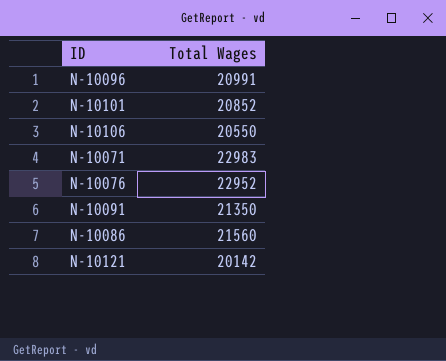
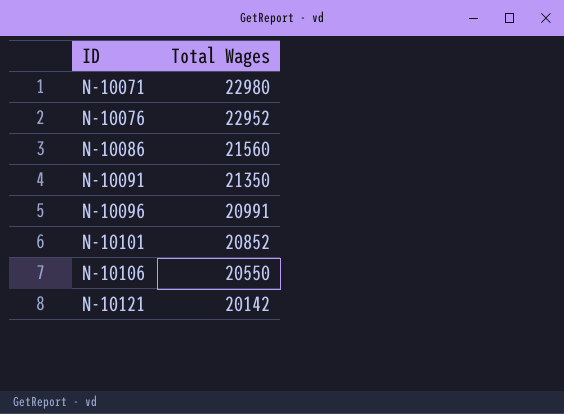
row order: none -> ID ascending
N-10071 | Total Wages: 22983 -> 22980

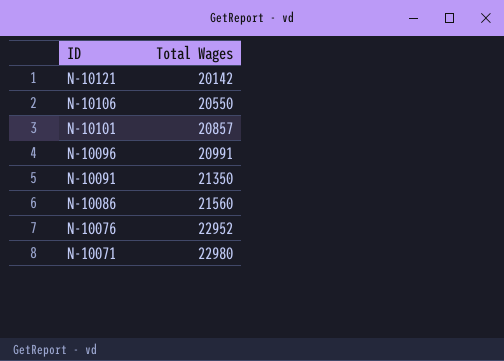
row order: ID ascending -> ID descending
N-10101 | Total Wages: 20852 -> 20857

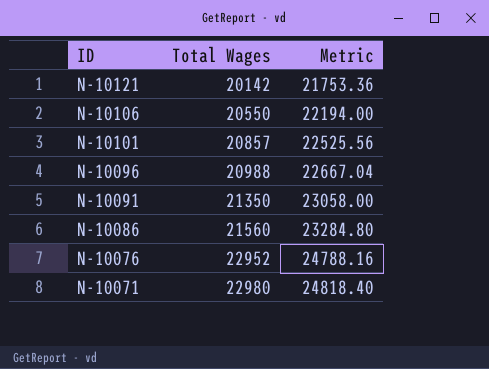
column Metric | formula: none -> [Total Wages] * 1.08
N-10096 | Total Wages: 20991 -> 20988

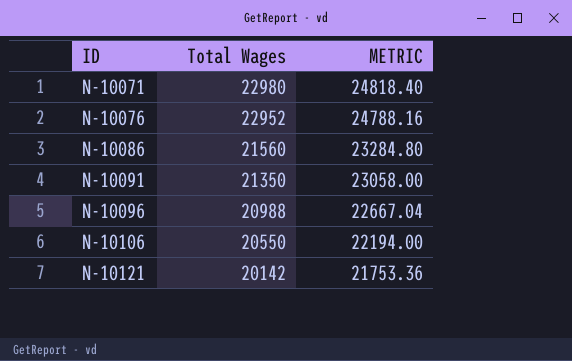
row order: ID descending -> ID ascending
column name: Metric -> METRIC
row N-10101: 20857 | 22525.56 -> none

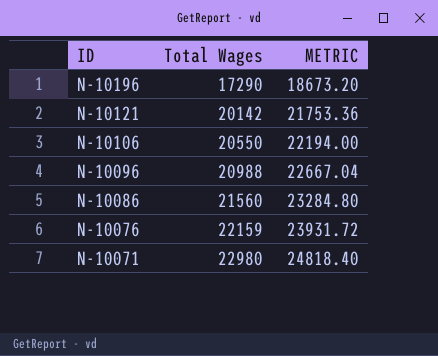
row order: ID ascending -> ID descending
row N-10091: 21350 | 23058.00 -> none
row N-10196: none -> 17290 | 18673.20
N-10076 | Total Wages: 22952 -> 22159
N-10076 | METRIC: 24788.16 -> 23931.72

